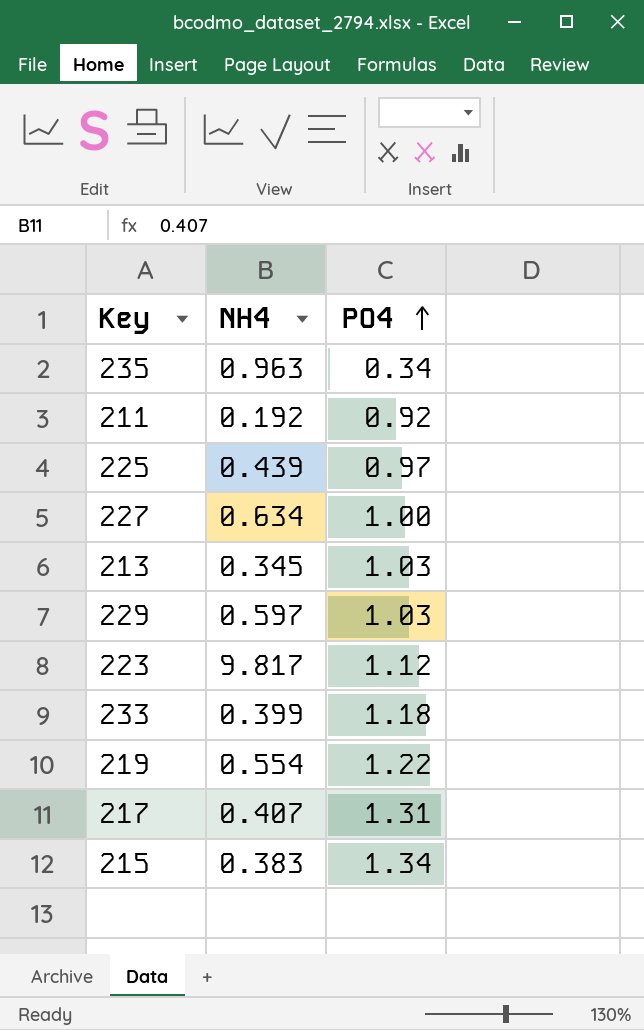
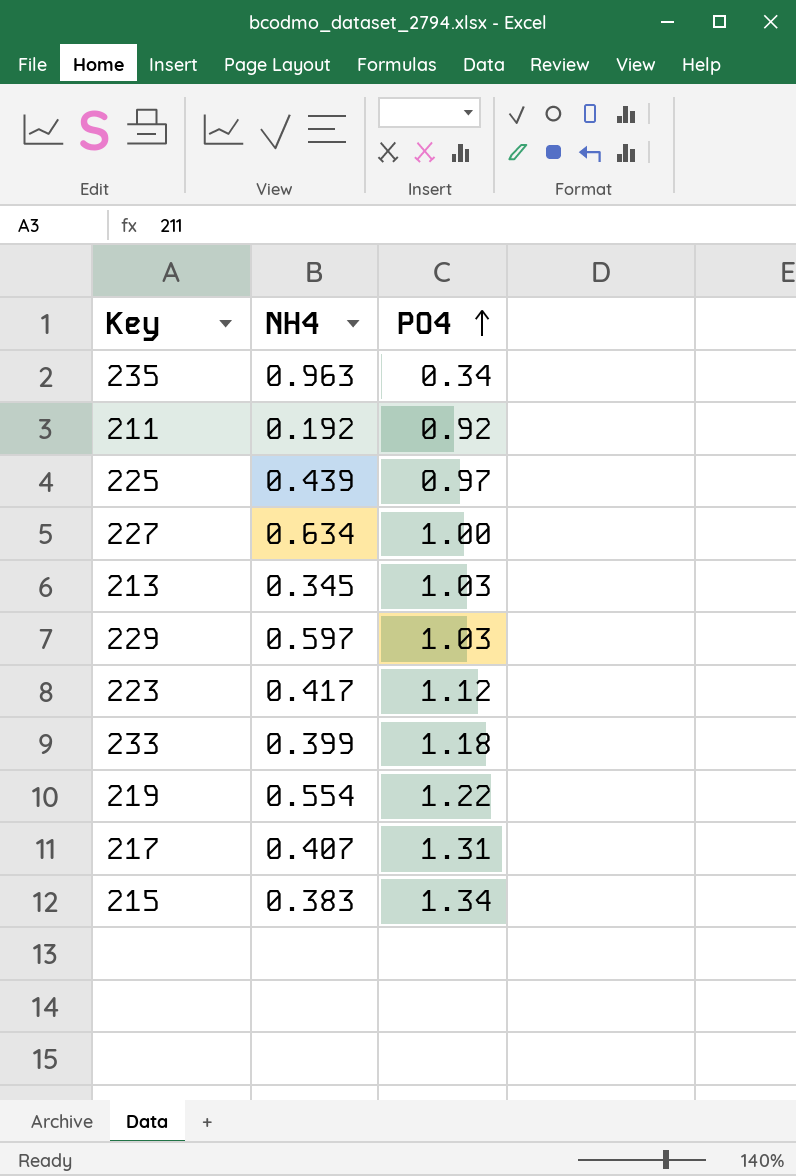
223 | NH4: 9.817 -> 0.417

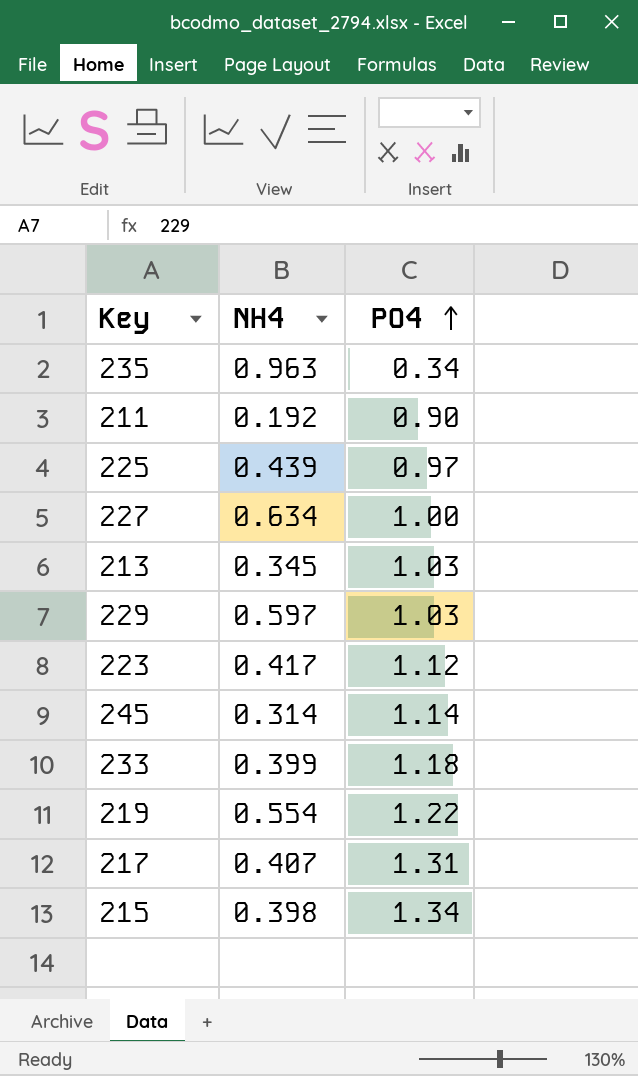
211 | PO4: 0.92 -> 0.90
row 245: none -> 0.314 | 1.14
215 | NH4: 0.383 -> 0.398

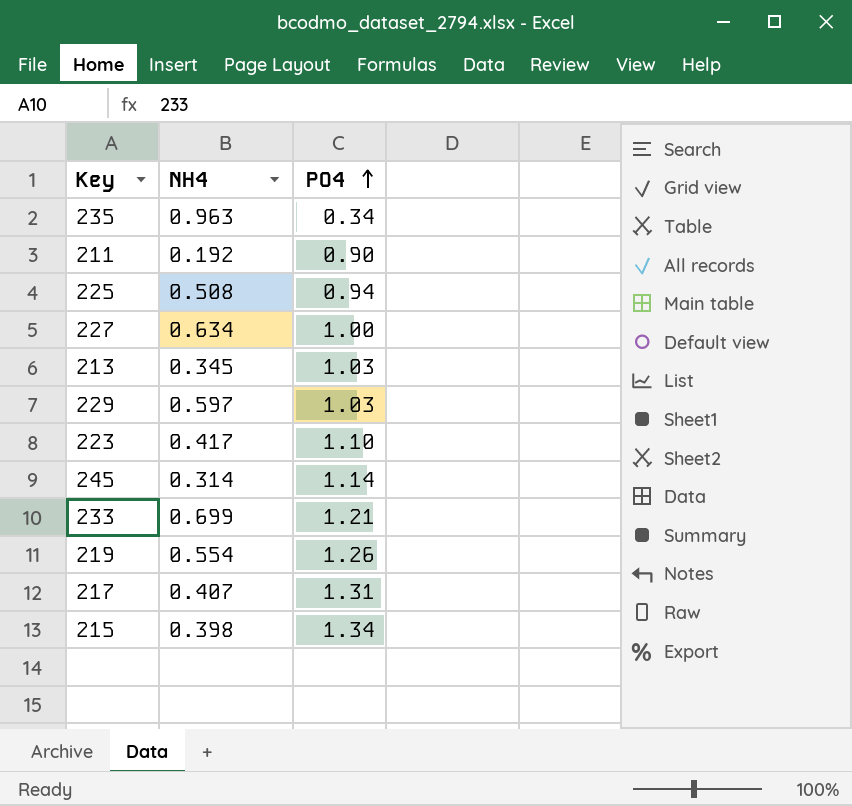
225 | NH4: 0.439 -> 0.508
225 | PO4: 0.97 -> 0.94
223 | PO4: 1.12 -> 1.10
233 | NH4: 0.399 -> 0.699
233 | PO4: 1.18 -> 1.21
219 | PO4: 1.22 -> 1.26

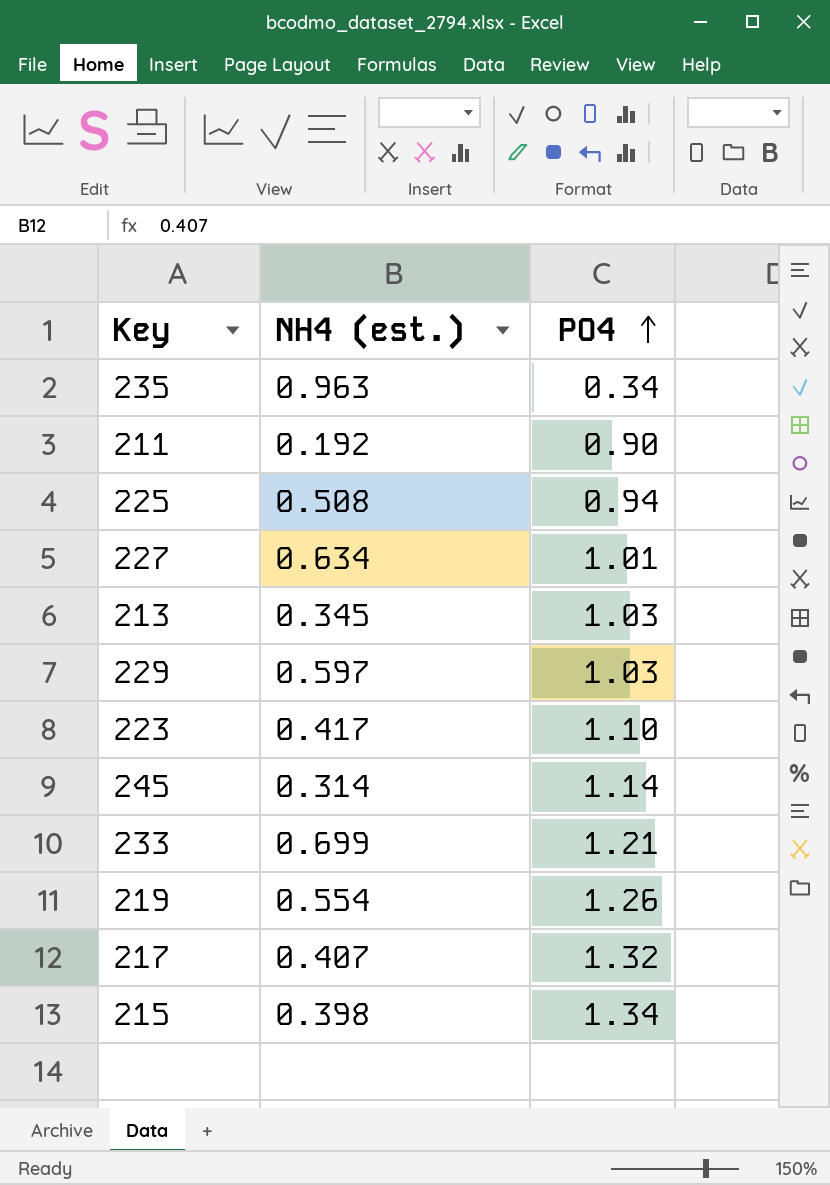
column name: NH4 -> NH4 (est.)
227 | PO4: 1.00 -> 1.01
217 | PO4: 1.31 -> 1.32

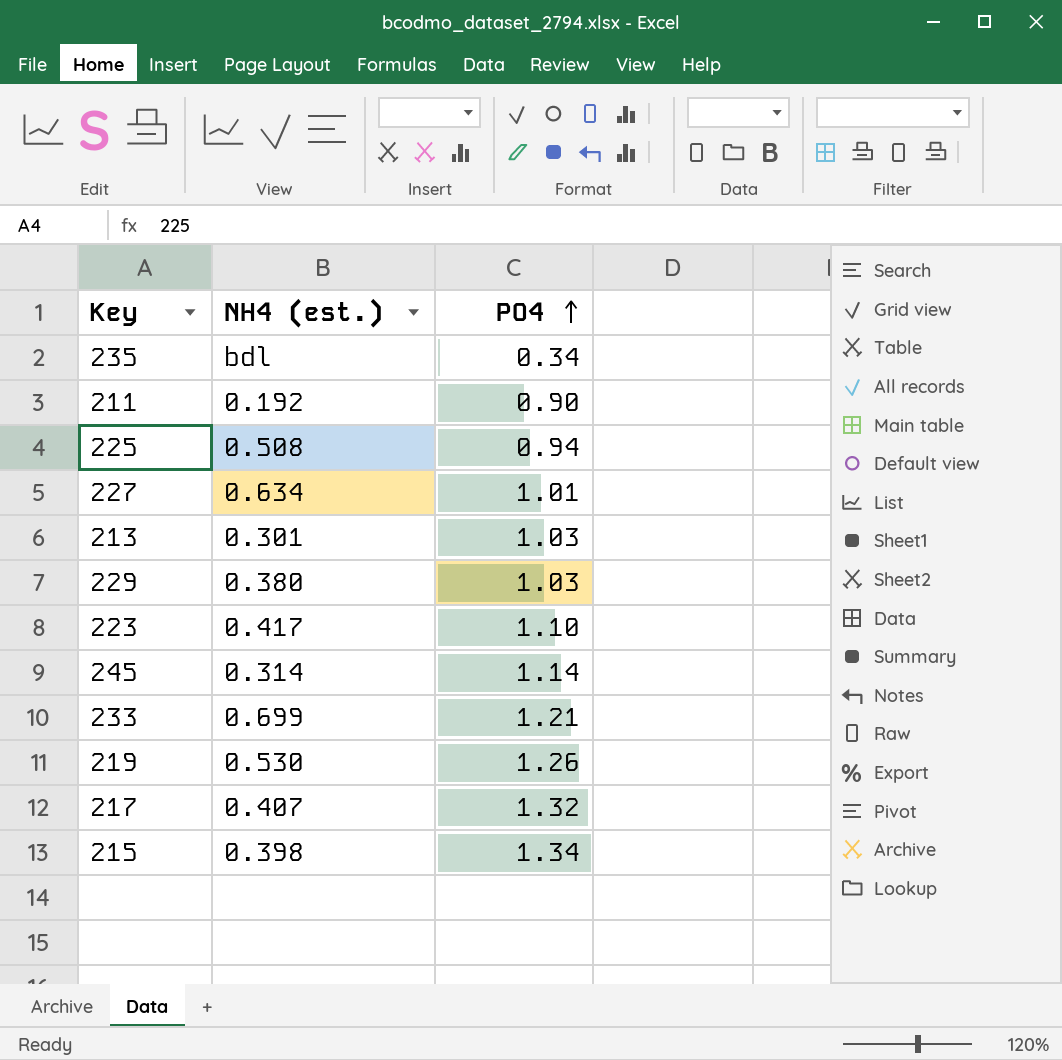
235 | NH4 (est.): 0.963 -> bdl
213 | NH4 (est.): 0.345 -> 0.301
229 | NH4 (est.): 0.597 -> 0.380
219 | NH4 (est.): 0.554 -> 0.530

